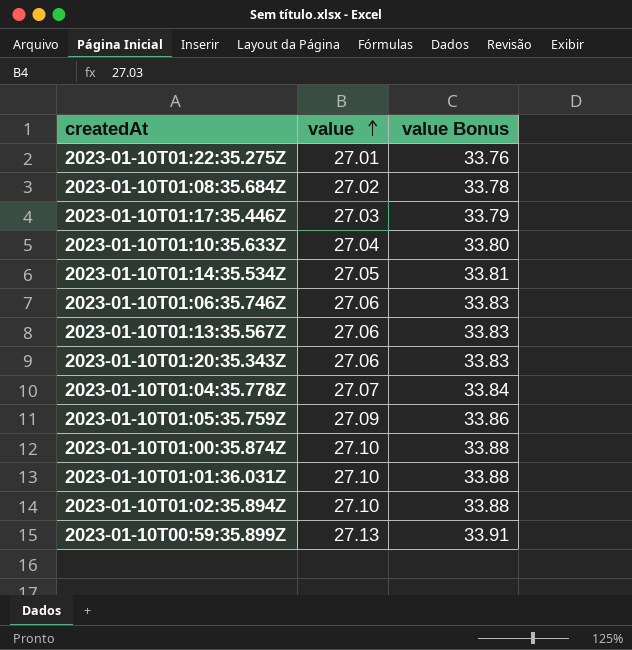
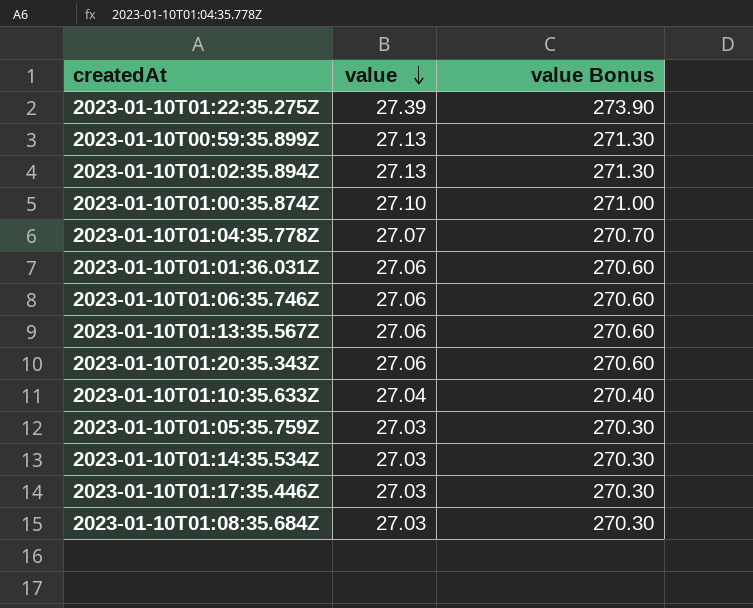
row order: value ascending -> value descending
column value Bonus | formula: [value] * 1.25 -> [value] * 10
2023-01-10T01:22:35.275Z | value: 27.01 -> 27.39
2023-01-10T01:02:35.894Z | value: 27.10 -> 27.13
2023-01-10T01:01:36.031Z | value: 27.10 -> 27.06
2023-01-10T01:05:35.759Z | value: 27.09 -> 27.03
2023-01-10T01:14:35.534Z | value: 27.05 -> 27.03
2023-01-10T01:08:35.684Z | value: 27.02 -> 27.03

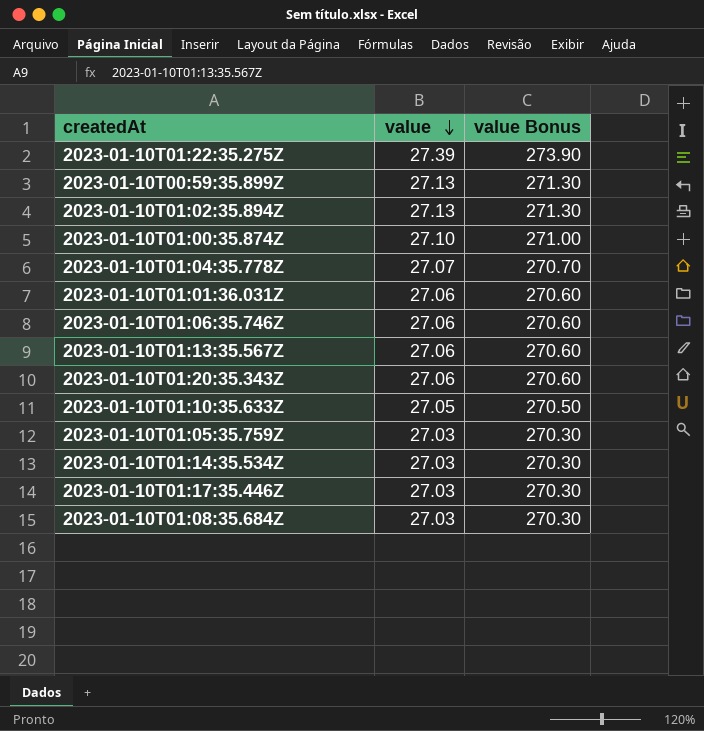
2023-01-10T01:10:35.633Z | value: 27.04 -> 27.05
2023-01-10T01:10:35.633Z | value Bonus: 270.40 -> 270.50

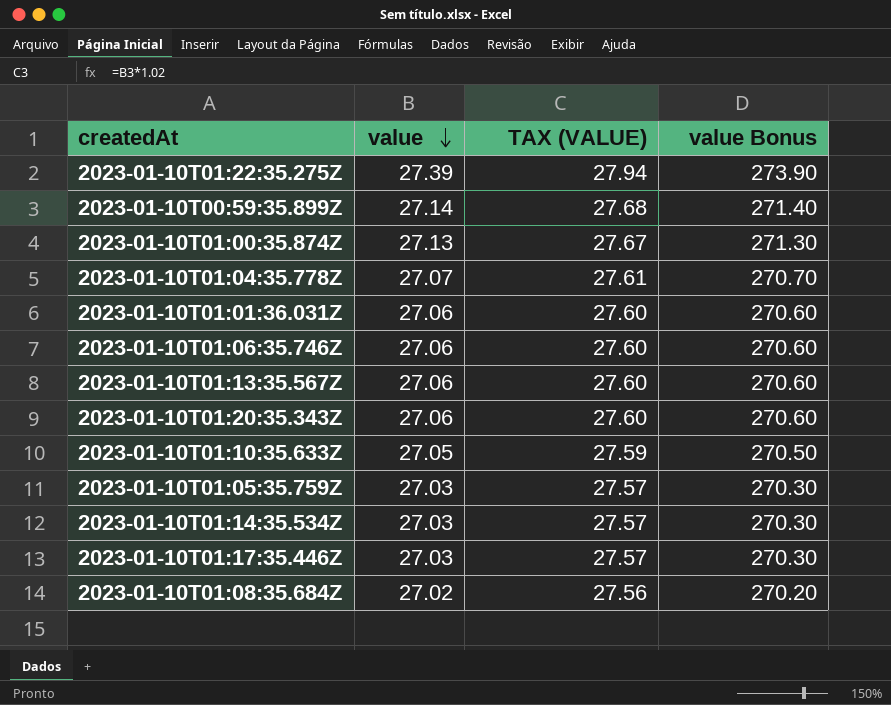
column TAX (VALUE) | formula: none -> [value] * 1.02
row 2023-01-10T01:02:35.894Z: 27.13 | 271.30 -> none
2023-01-10T00:59:35.899Z | value: 27.13 -> 27.14
2023-01-10T00:59:35.899Z | value Bonus: 271.30 -> 271.40
2023-01-10T01:00:35.874Z | value: 27.10 -> 27.13
2023-01-10T01:00:35.874Z | value Bonus: 271.00 -> 271.30
2023-01-10T01:08:35.684Z | value: 27.03 -> 27.02
2023-01-10T01:08:35.684Z | value Bonus: 270.30 -> 270.20

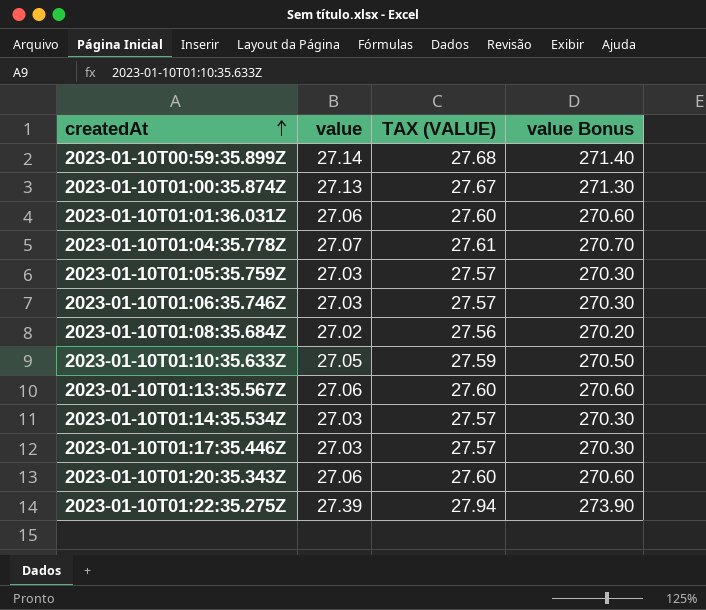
row order: value descending -> createdAt ascending
2023-01-10T01:06:35.746Z | value: 27.06 -> 27.03
2023-01-10T01:06:35.746Z | TAX (VALUE): 27.60 -> 27.57
2023-01-10T01:06:35.746Z | value Bonus: 270.60 -> 270.30

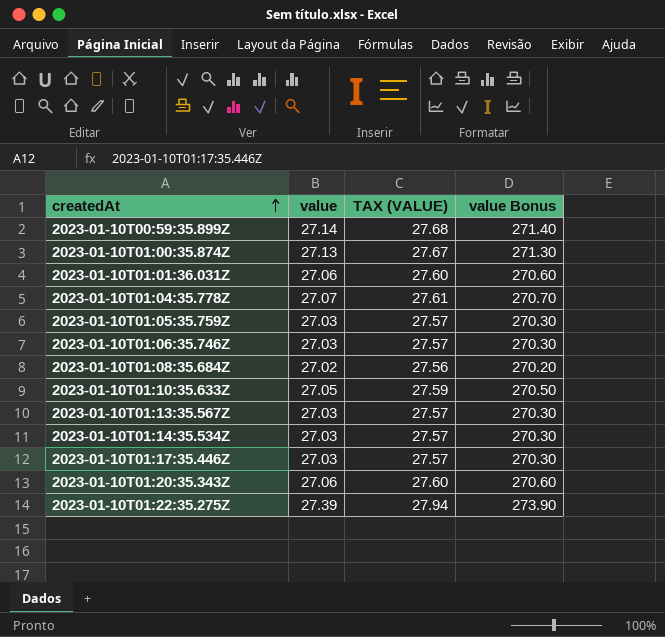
2023-01-10T01:13:35.567Z | value: 27.06 -> 27.03
2023-01-10T01:13:35.567Z | TAX (VALUE): 27.60 -> 27.57
2023-01-10T01:13:35.567Z | value Bonus: 270.60 -> 270.30

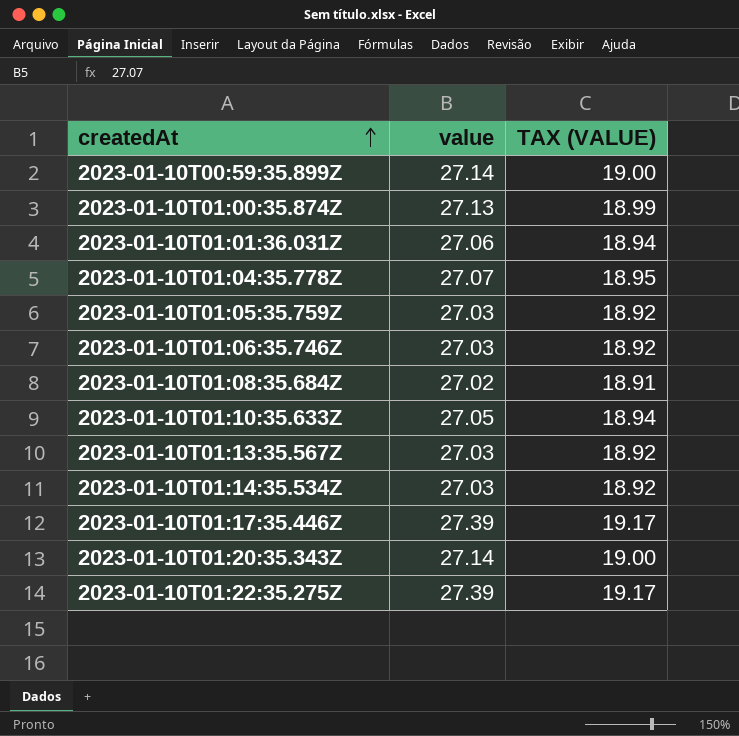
column value Bonus | formula: [value] * 10 -> none
column TAX (VALUE) | formula: [value] * 1.02 -> [value] * 0.7
2023-01-10T01:17:35.446Z | value: 27.03 -> 27.39
2023-01-10T01:20:35.343Z | value: 27.06 -> 27.14

